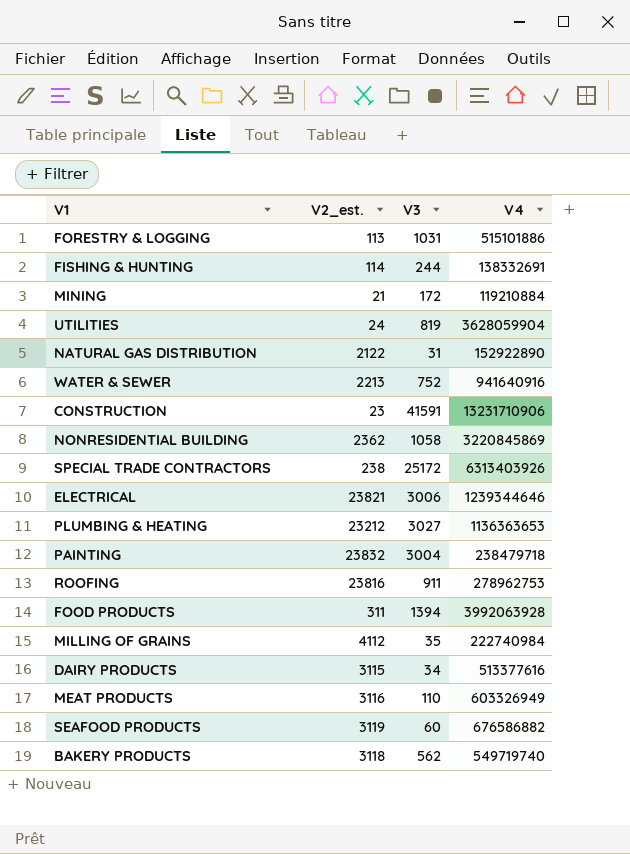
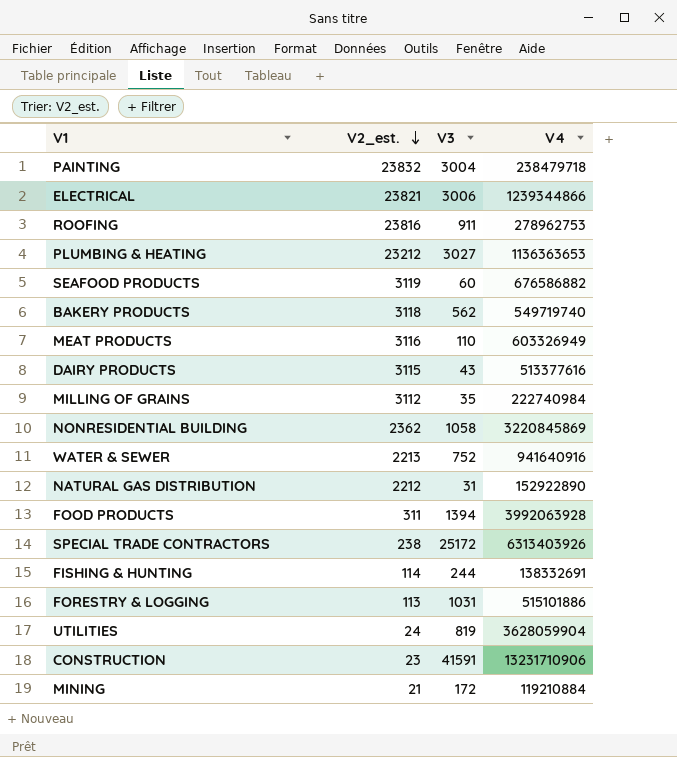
row order: none -> V2_est. descending
ELECTRICAL | V4: 1239344646 -> 1239344866
DAIRY PRODUCTS | V3: 34 -> 43
MILLING OF GRAINS | V2_est.: 4112 -> 3112
NATURAL GAS DISTRIBUTION | V2_est.: 2122 -> 2212

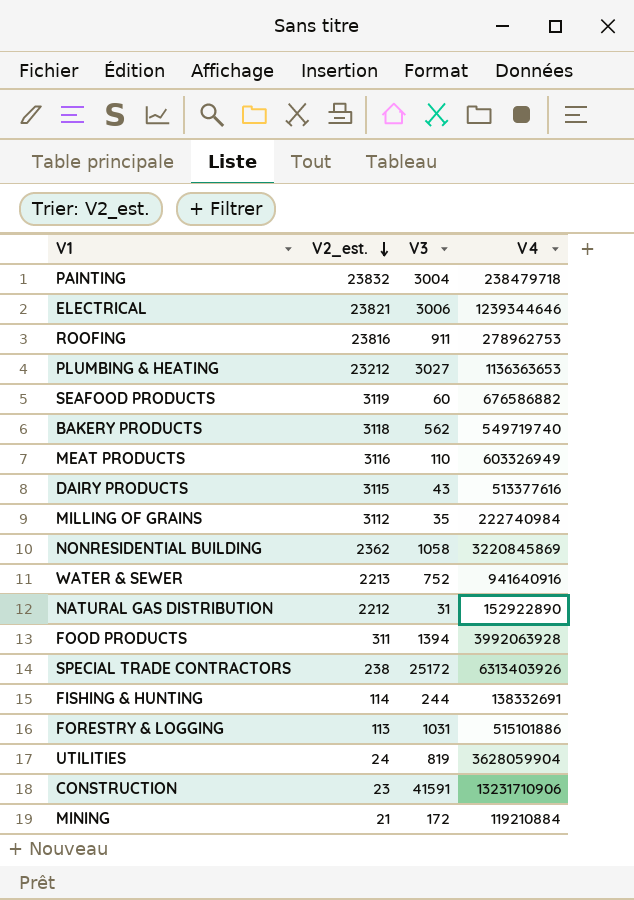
ELECTRICAL | V4: 1239344866 -> 1239344646

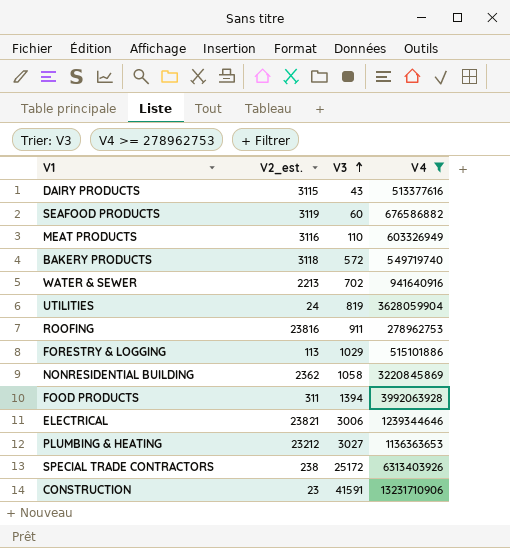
filter: none -> V4 >= 278962753
row order: V2_est. descending -> V3 ascending
BAKERY PRODUCTS | V3: 562 -> 572
WATER & SEWER | V3: 752 -> 702
FORESTRY & LOGGING | V3: 1031 -> 1029

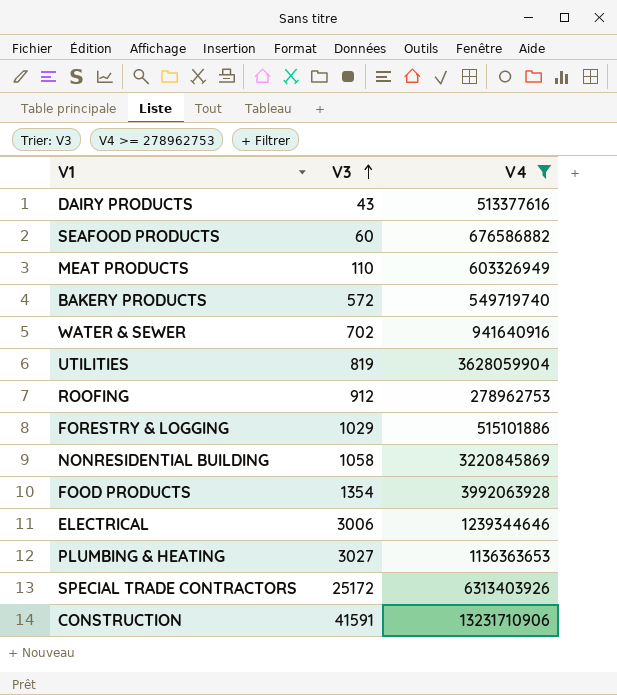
column V2_est. | position: 2 -> none
ROOFING | V3: 911 -> 912
FOOD PRODUCTS | V3: 1394 -> 1354

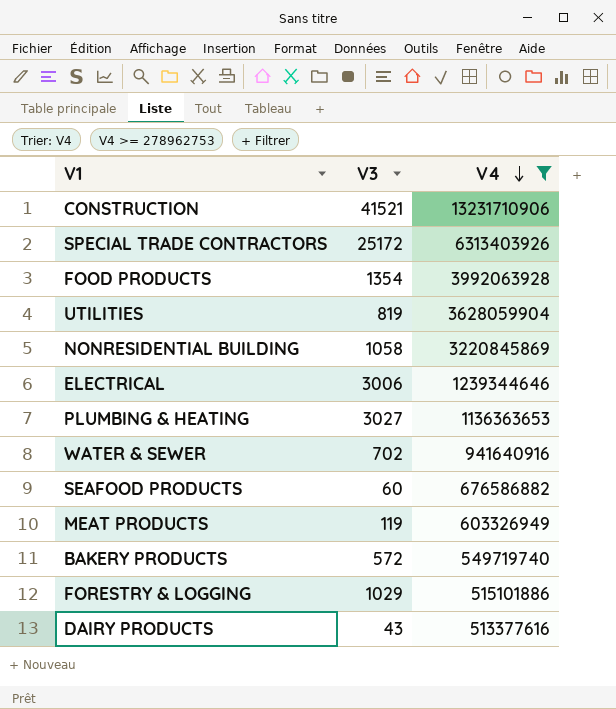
row order: V3 ascending -> V4 descending
row ROOFING: 912 | 278962753 -> none
CONSTRUCTION | V3: 41591 -> 41521
MEAT PRODUCTS | V3: 110 -> 119

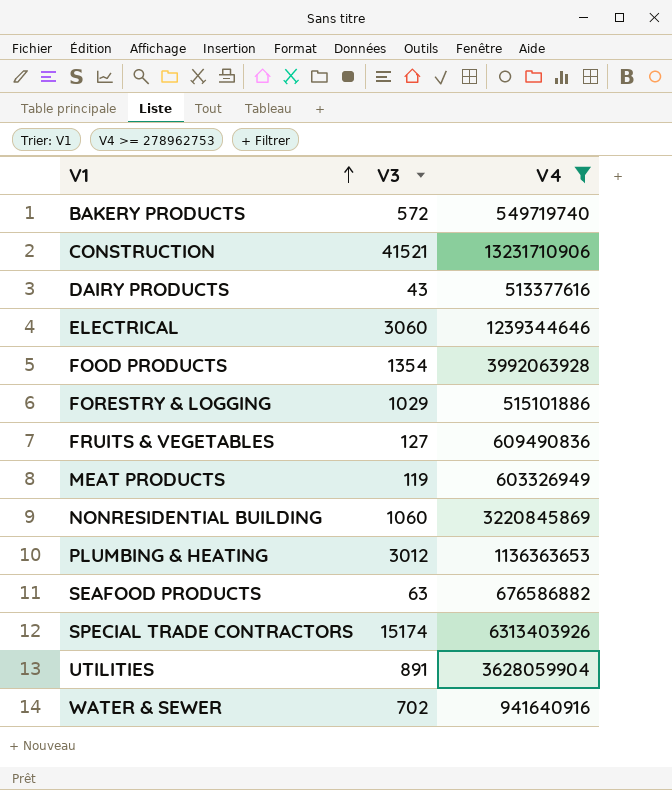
row order: V4 descending -> V1 ascending
ELECTRICAL | V3: 3006 -> 3060
row FRUITS & VEGETABLES: none -> 127 | 609490836
NONRESIDENTIAL BUILDING | V3: 1058 -> 1060
PLUMBING & HEATING | V3: 3027 -> 3012
SEAFOOD PRODUCTS | V3: 60 -> 63
SPECIAL TRADE CONTRACTORS | V3: 25172 -> 15174
UTILITIES | V3: 819 -> 891

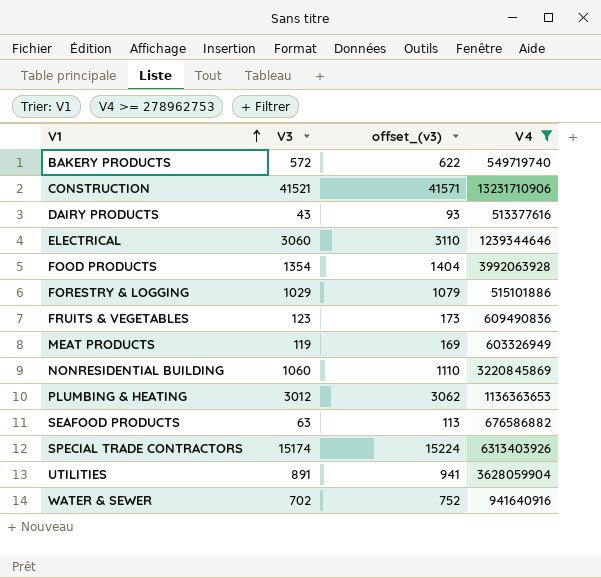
column offset_(v3) | formula: none -> [V3] + 50
FRUITS & VEGETABLES | V3: 127 -> 123

